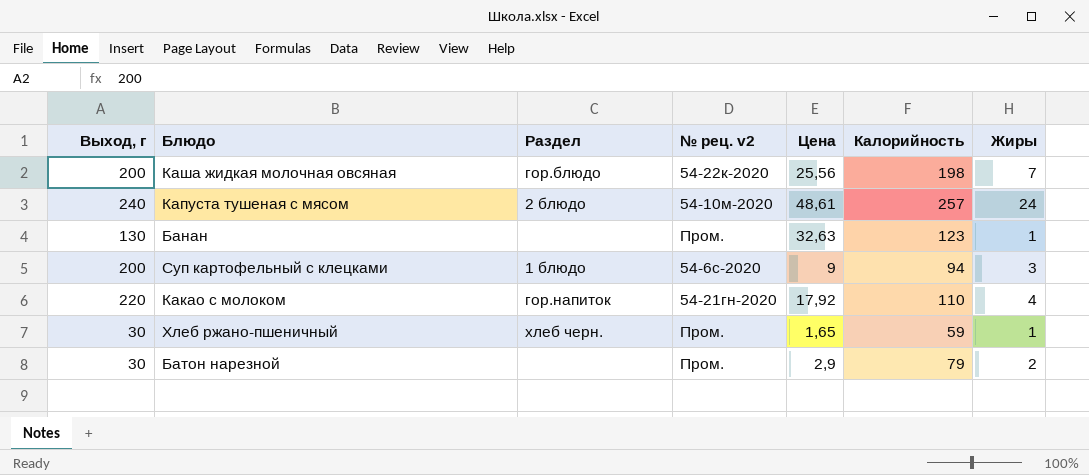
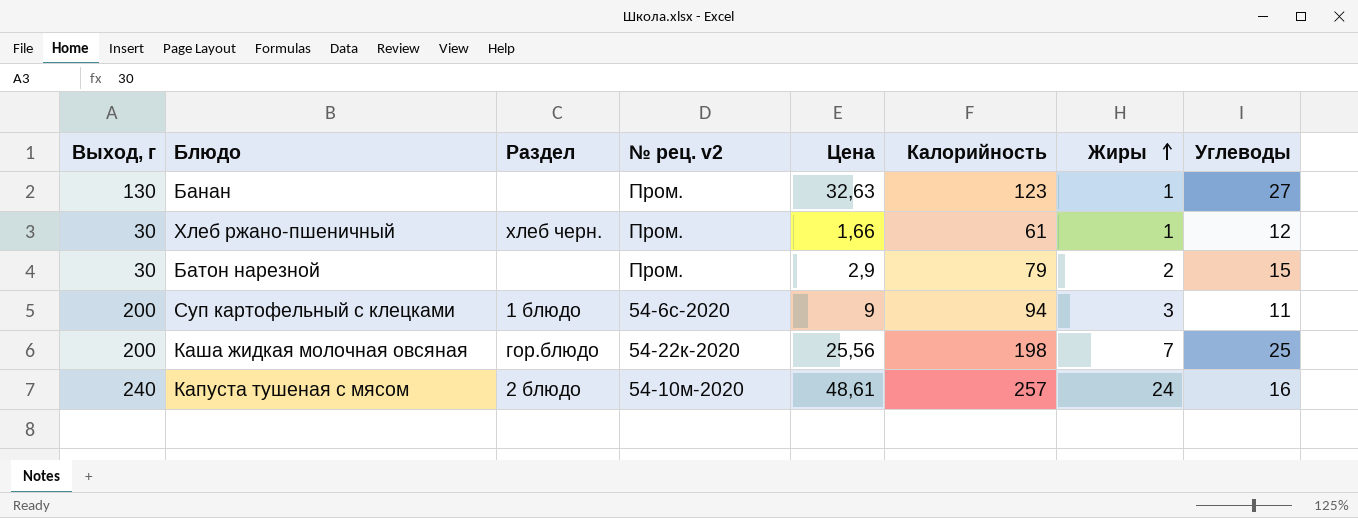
row order: none -> Жиры ascending
column Углеводы | position: none -> 8
row Какао с молоком: 220 | гор.напиток | 54-21гн-2020 | 17,92 | 110 | 4 -> none
Хлеб ржано-пшеничный | Цена: 1,65 -> 1,66
Хлеб ржано-пшеничный | Калорийность: 59 -> 61

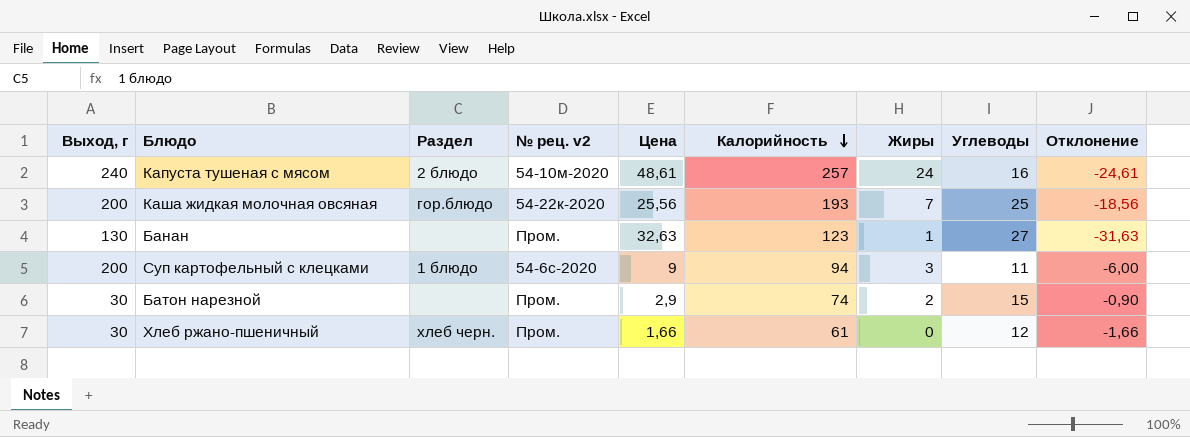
row order: Жиры ascending -> Калорийность descending
column Отклонение | formula: none -> [Жиры] - [Цена]
Каша жидкая молочная овсяная | Калорийность: 198 -> 193
Батон нарезной | Калорийность: 79 -> 74
Хлеб ржано-пшеничный | Жиры: 1 -> 0

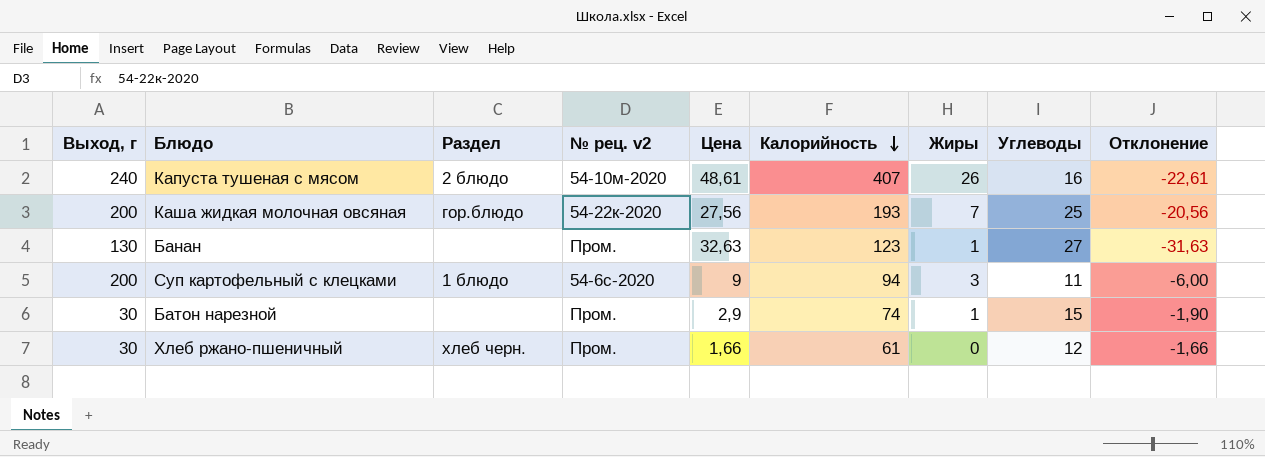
Капуста тушеная с мясом | Калорийность: 257 -> 407
Капуста тушеная с мясом | Жиры: 24 -> 26
Капуста тушеная с мясом | Отклонение: -24,61 -> -22,61
Каша жидкая молочная овсяная | Цена: 25,56 -> 27,56
Каша жидкая молочная овсяная | Отклонение: -18,56 -> -20,56
Батон нарезной | Жиры: 2 -> 1
Батон нарезной | Отклонение: -0,90 -> -1,90

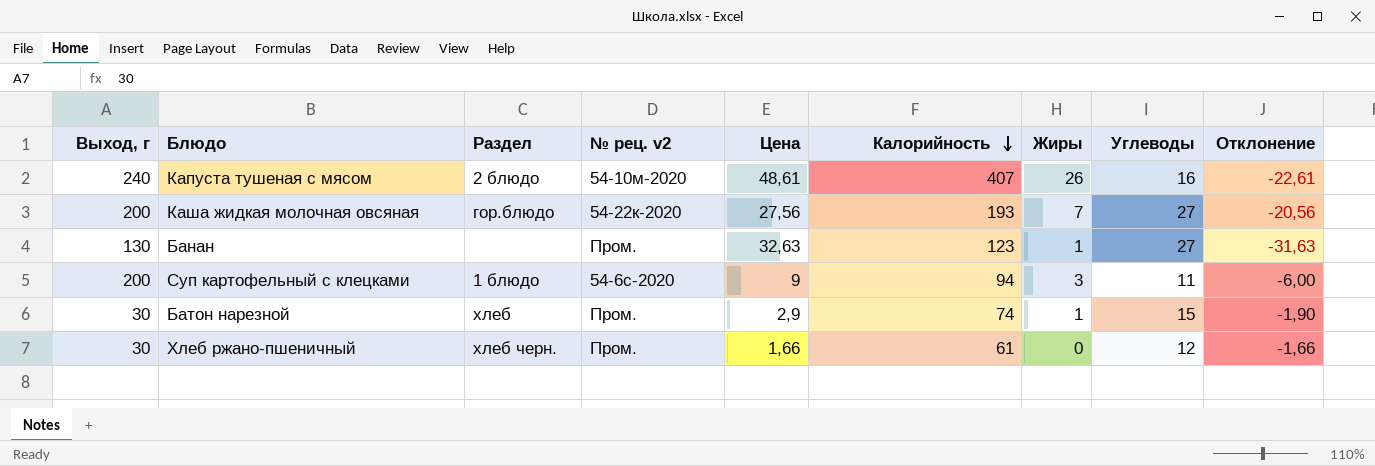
Каша жидкая молочная овсяная | Углеводы: 25 -> 27
Батон нарезной | Раздел: none -> хлеб

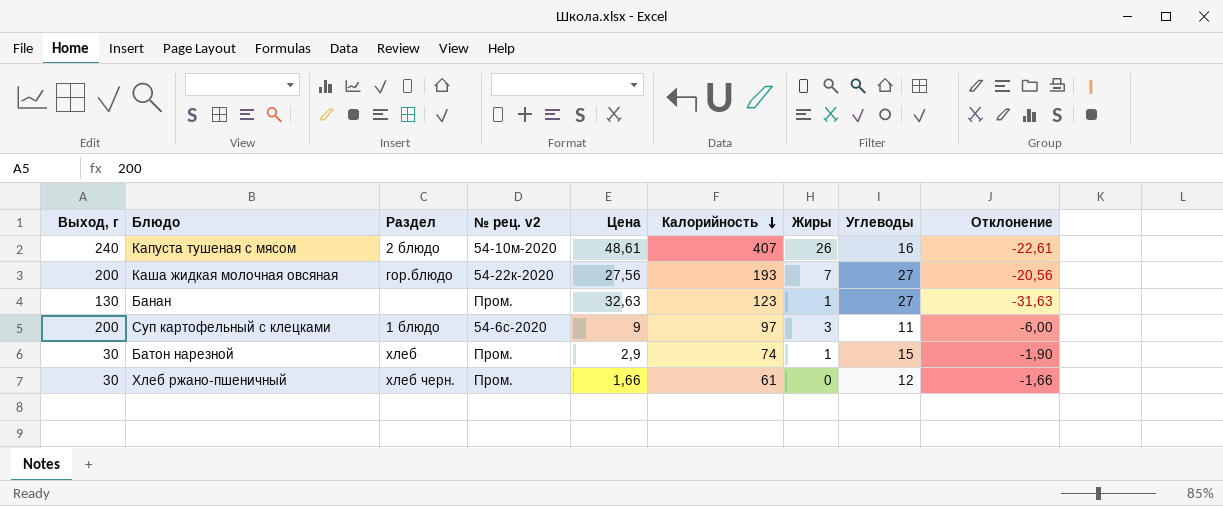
Суп картофельный с клецками | Калорийность: 94 -> 97

